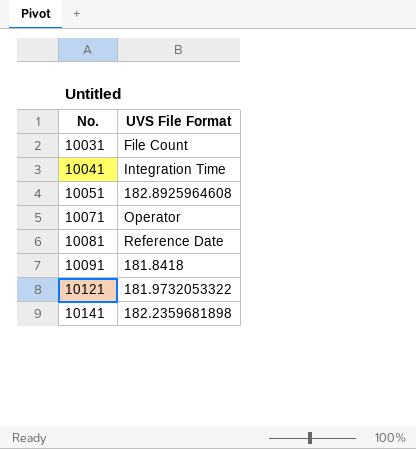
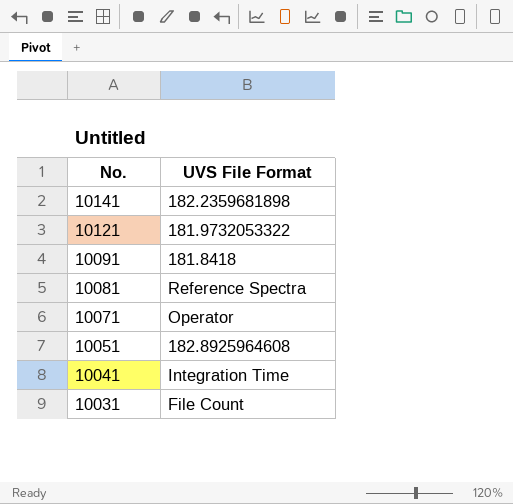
row order: No. ascending -> No. descending
10081 | UVS File Format: Reference Date -> Reference Spectra

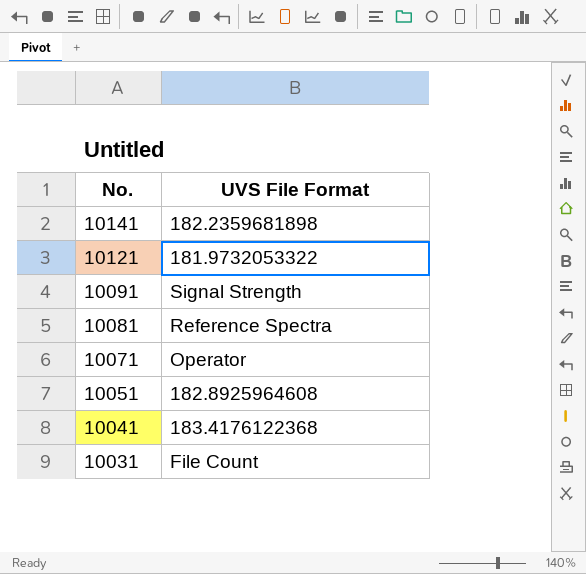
10091 | UVS File Format: 181.8418 -> Signal Strength
10041 | UVS File Format: Integration Time -> 183.4176122368

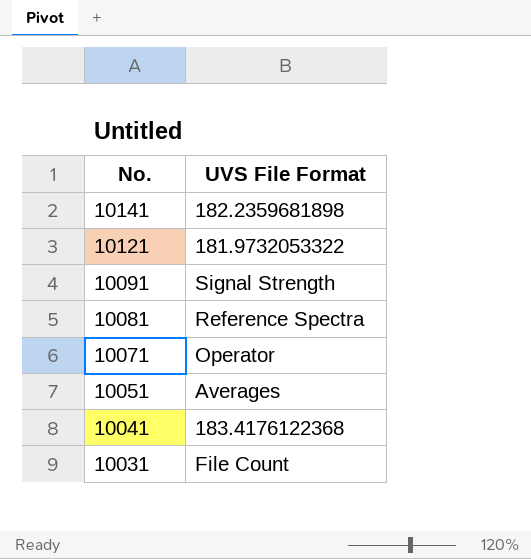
10051 | UVS File Format: 182.8925964608 -> Averages

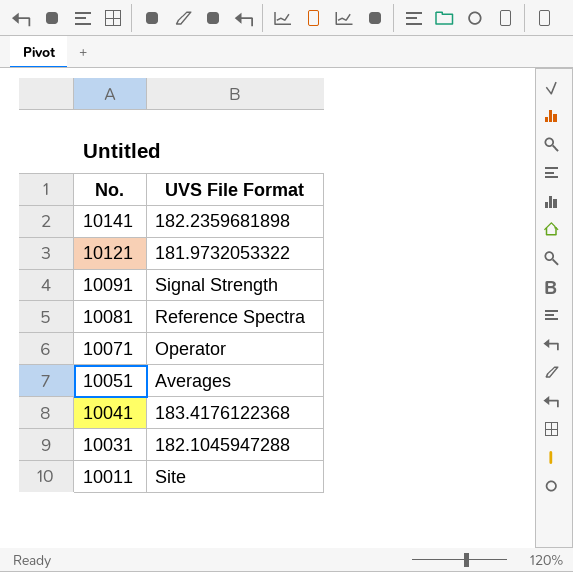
10031 | UVS File Format: File Count -> 182.1045947288
row 10011: none -> Site

